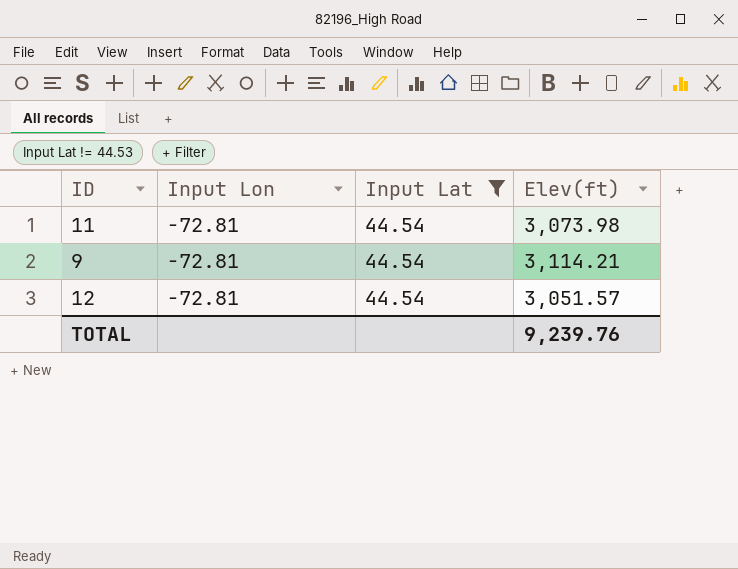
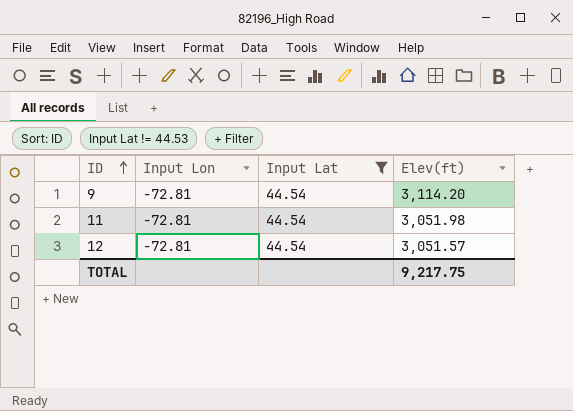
row order: none -> ID ascending
9 | Elev(ft): 3,114.21 -> 3,114.20
11 | Elev(ft): 3,073.98 -> 3,051.98
TOTAL | Elev(ft): 9,239.76 -> 9,217.75

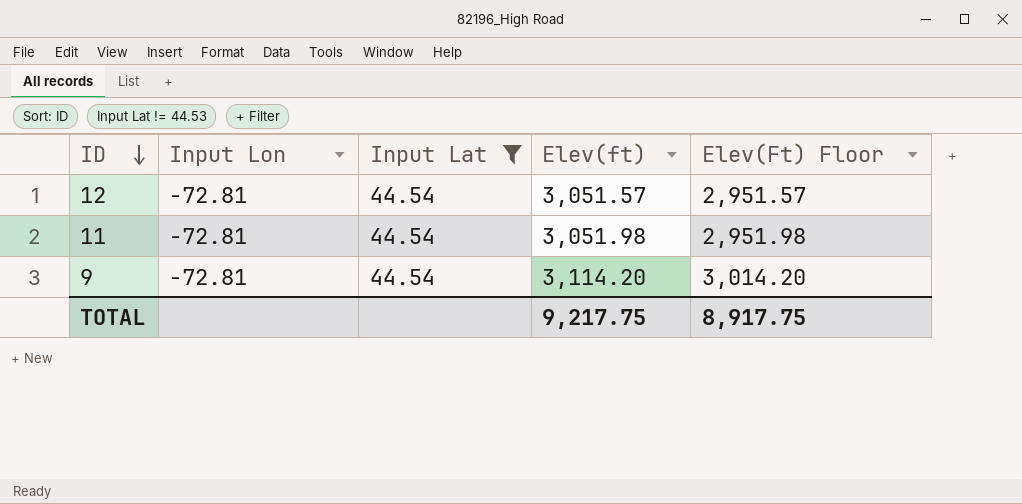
row order: ID ascending -> ID descending
column Elev(Ft) Floor | formula: none -> [Elev(ft)] - 100

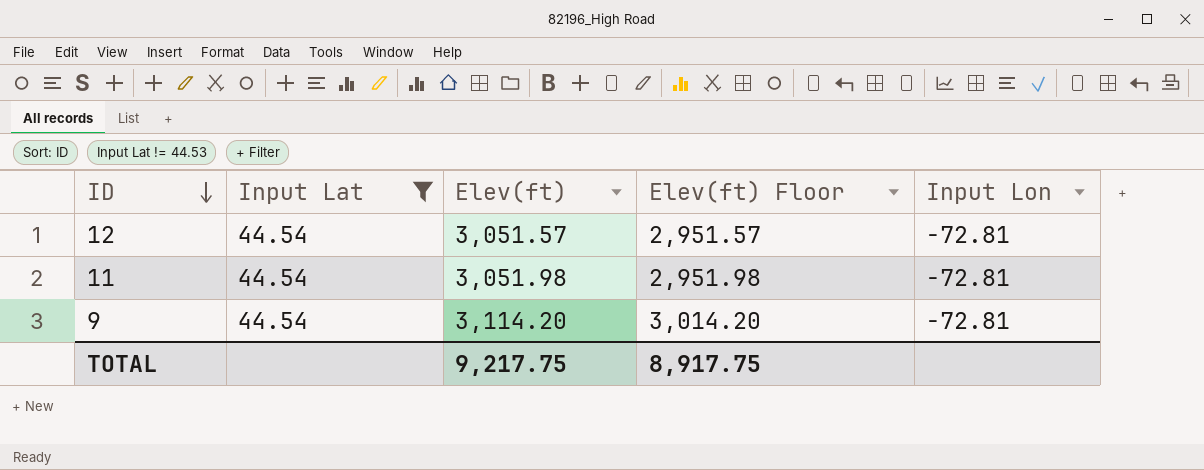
column name: Elev(Ft) Floor -> Elev(ft) Floor
column Input Lon | position: 2 -> 5

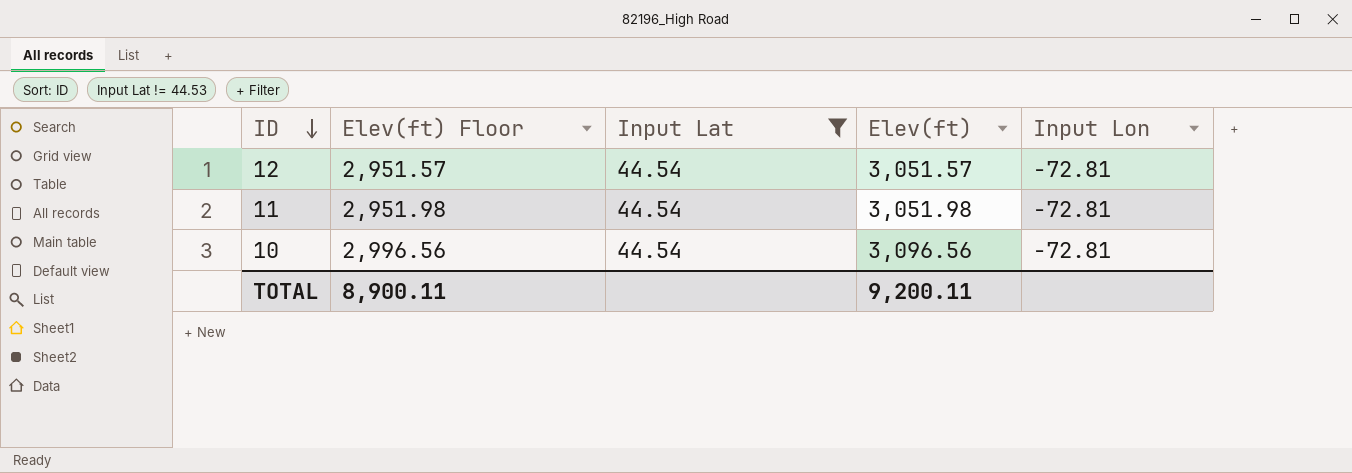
column Elev(ft) Floor | position: 4 -> 2
row 9: 44.54 | 3,114.20 | 3,014.20 | -72.81 -> none
row 10: none -> 2,996.56 | 44.54 | 3,096.56 | -72.81
TOTAL | Elev(ft) Floor: 8,917.75 -> 8,900.11
TOTAL | Elev(ft): 9,217.75 -> 9,200.11

